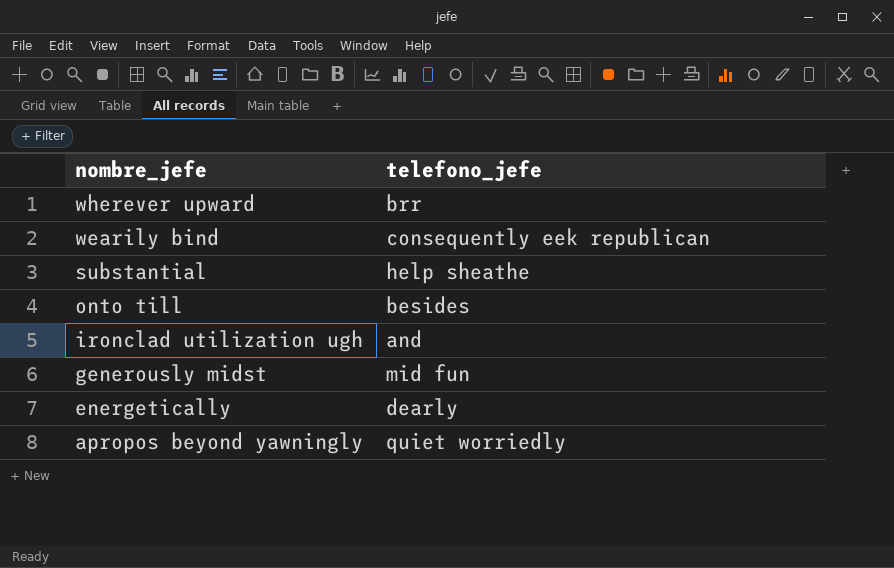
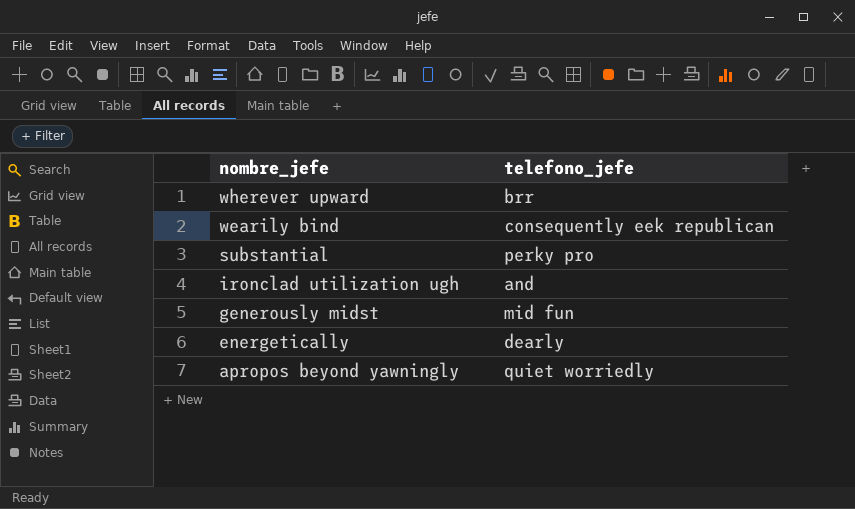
row onto till: besides -> none
substantial | telefono_jefe: help sheathe -> perky pro

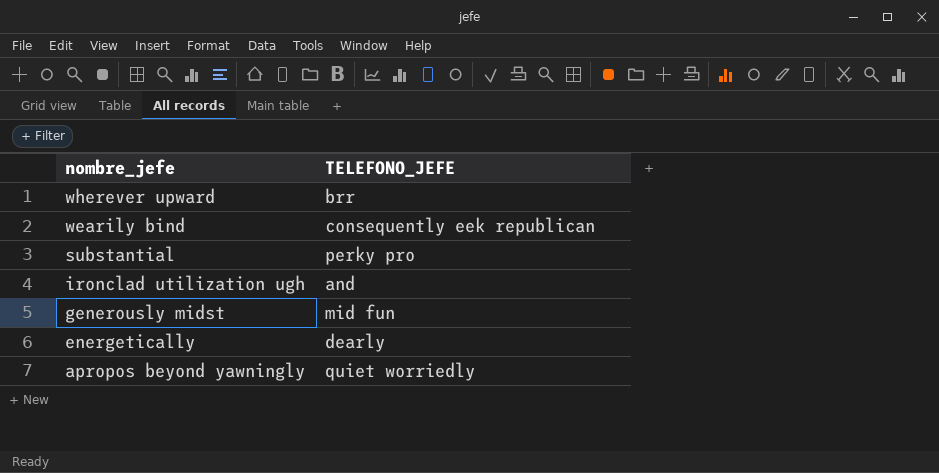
column name: telefono_jefe -> TELEFONO_JEFE

